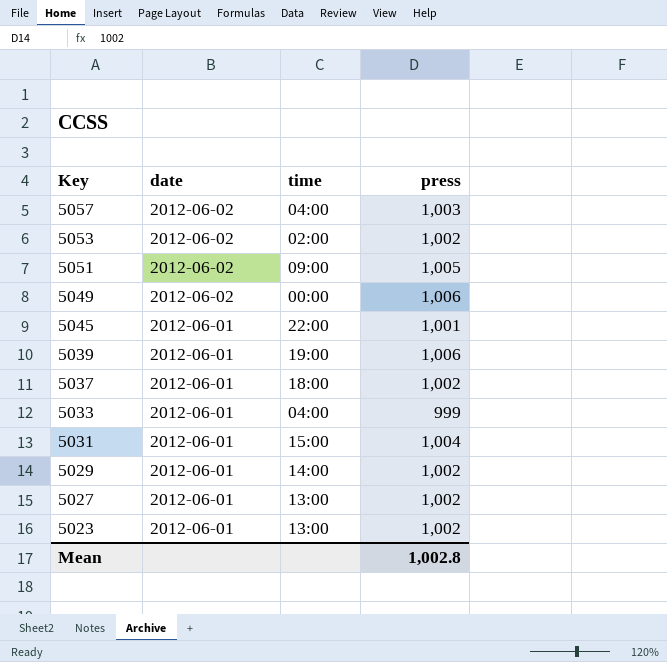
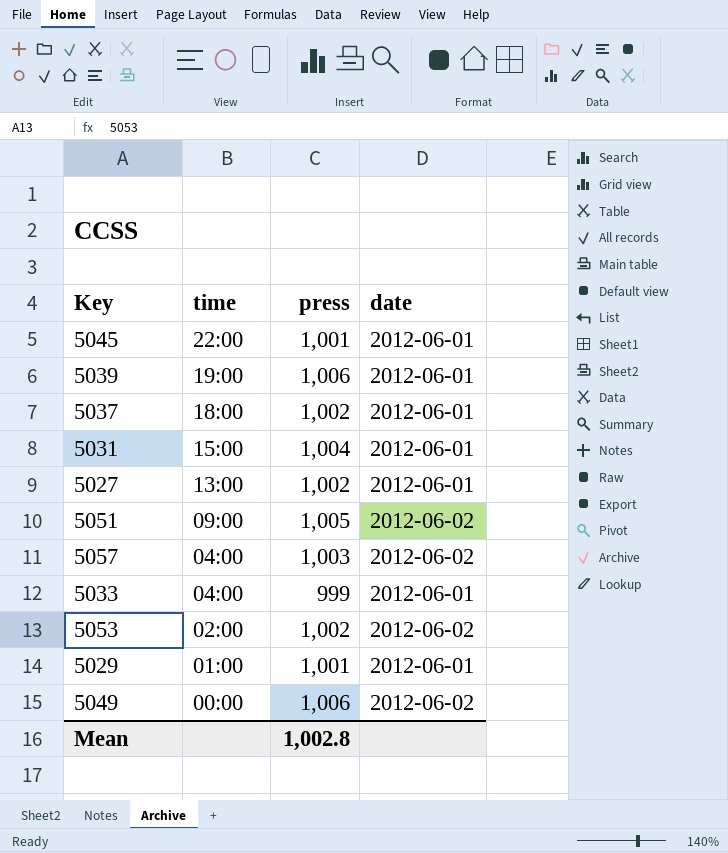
row order: Key descending -> time descending
column date | position: 2 -> 4
row 5023: 2012-06-01 | 13:00 | 1,002 -> none
5029 | time: 14:00 -> 01:00
5029 | press: 1,002 -> 1,001

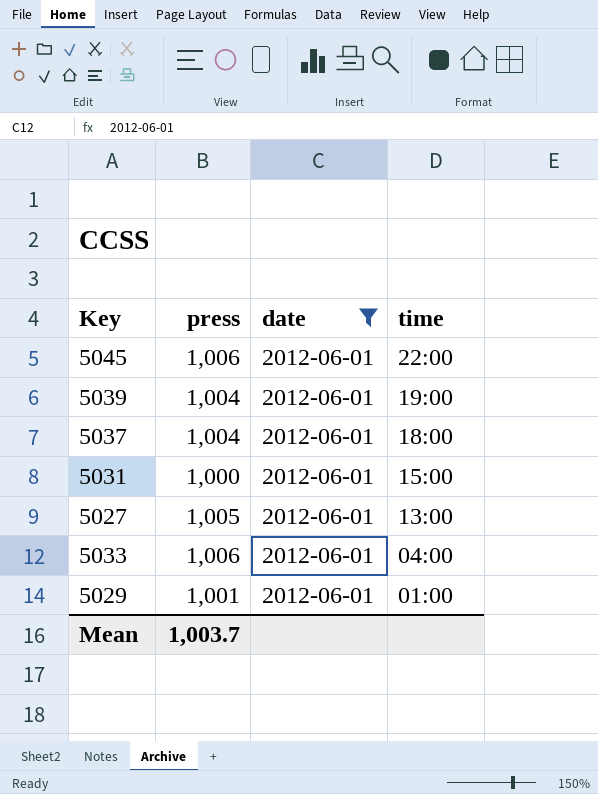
filter: none -> date = 2012-06-01
column time | position: 2 -> 4
5045 | press: 1,001 -> 1,006
5039 | press: 1,006 -> 1,004
5037 | press: 1,002 -> 1,004
5031 | press: 1,004 -> 1,000
5027 | press: 1,002 -> 1,005
5033 | press: 999 -> 1,006
Mean | press: 1,002.8 -> 1,003.7

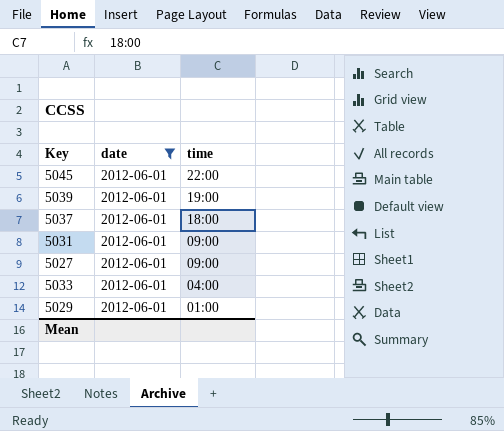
column press | position: 2 -> none
5031 | time: 15:00 -> 09:00
5027 | time: 13:00 -> 09:00

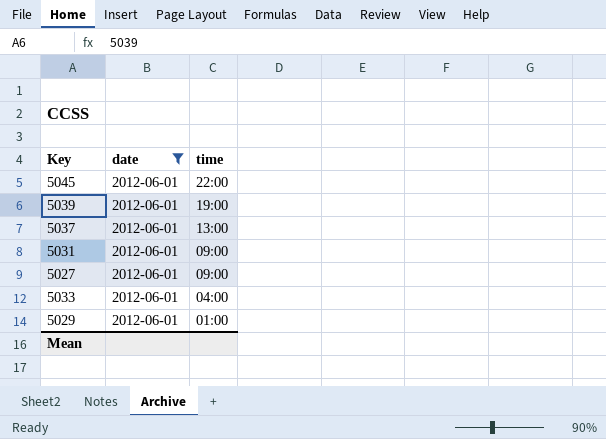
5037 | time: 18:00 -> 13:00

